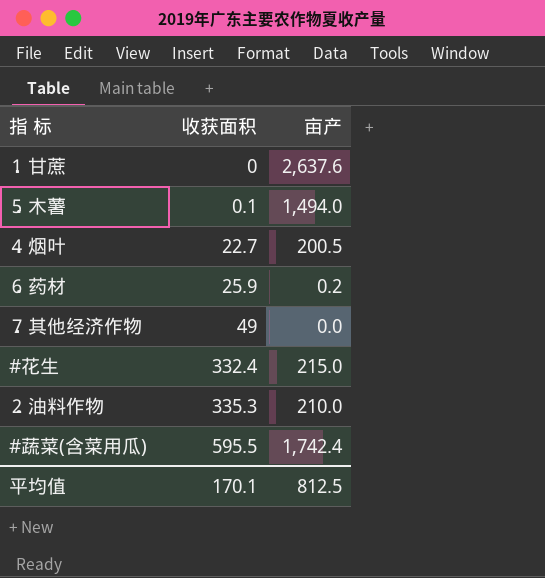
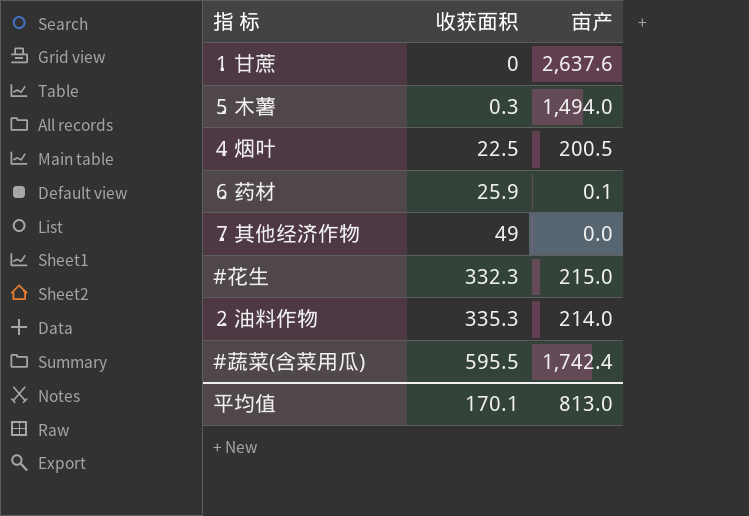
⒌木薯 | 收获面积: 0.1 -> 0.3
⒋烟叶 | 收获面积: 22.7 -> 22.5
⒍药材 | 亩产: 0.2 -> 0.1
#花生 | 收获面积: 332.4 -> 332.3
⒉油料作物 | 亩产: 210.0 -> 214.0
平均值 | 亩产: 812.5 -> 813.0

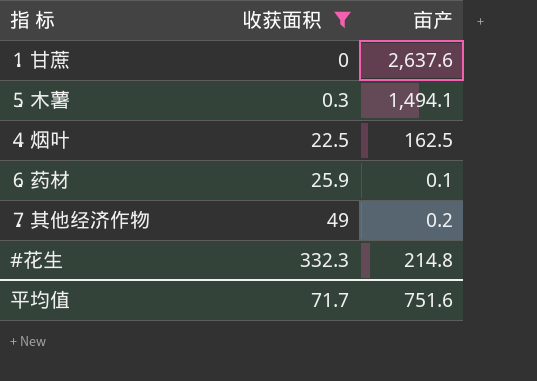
filter: none -> 收获面积 <= 332.3
⒌木薯 | 亩产: 1,494.0 -> 1,494.1
⒋烟叶 | 亩产: 200.5 -> 162.5
⒎其他经济作物 | 亩产: 0.0 -> 0.2
#花生 | 亩产: 215.0 -> 214.8
平均值 | 收获面积: 170.1 -> 71.7
平均值 | 亩产: 813.0 -> 751.6

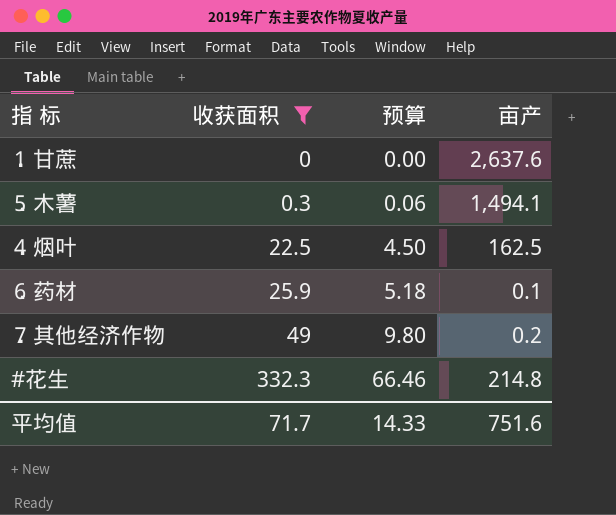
column 预算 | formula: none -> [收获面积] * 0.2

